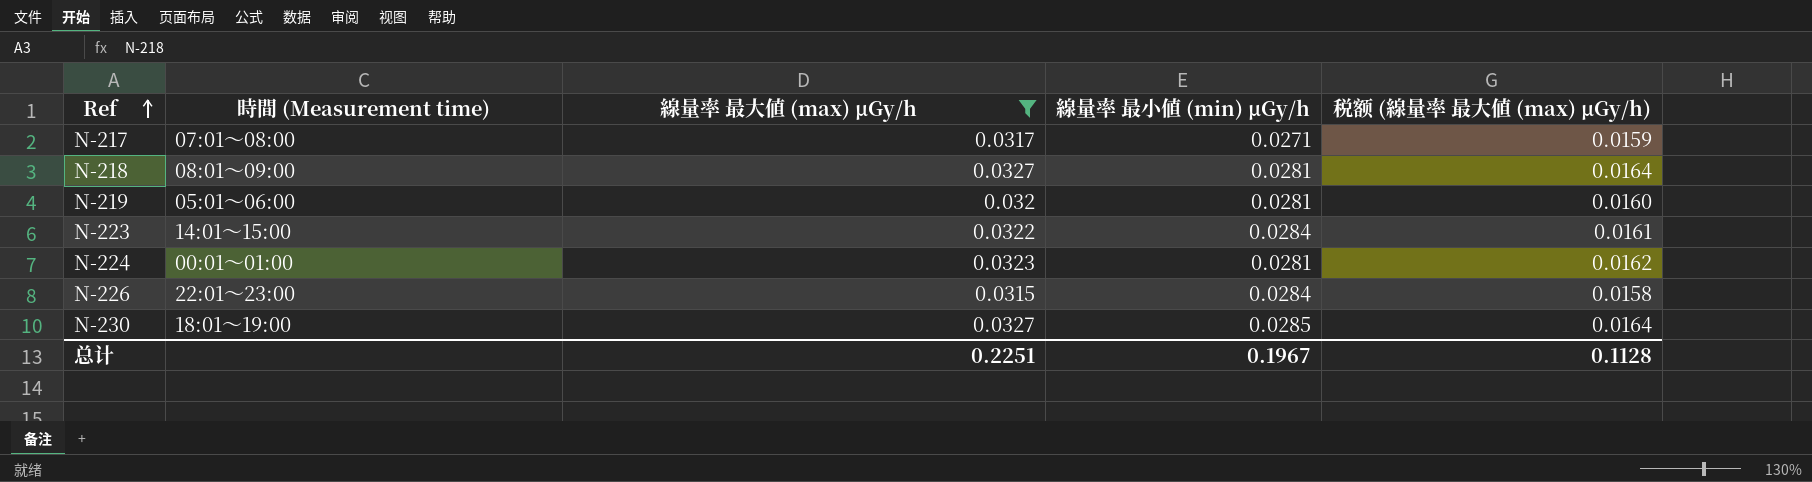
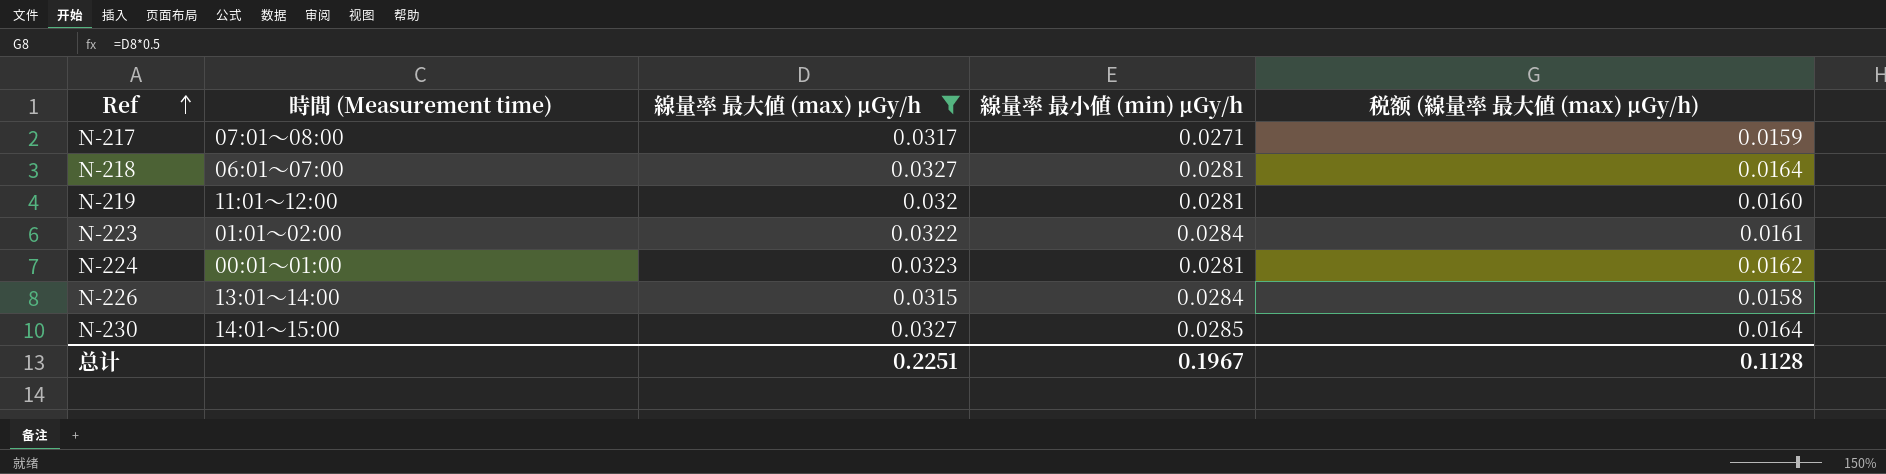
N-218 | 時間 (Measurement time): 08:01～09:00 -> 06:01～07:00
N-219 | 時間 (Measurement time): 05:01～06:00 -> 11:01～12:00
N-223 | 時間 (Measurement time): 14:01～15:00 -> 01:01～02:00
N-226 | 時間 (Measurement time): 22:01～23:00 -> 13:01～14:00
N-230 | 時間 (Measurement time): 18:01～19:00 -> 14:01～15:00

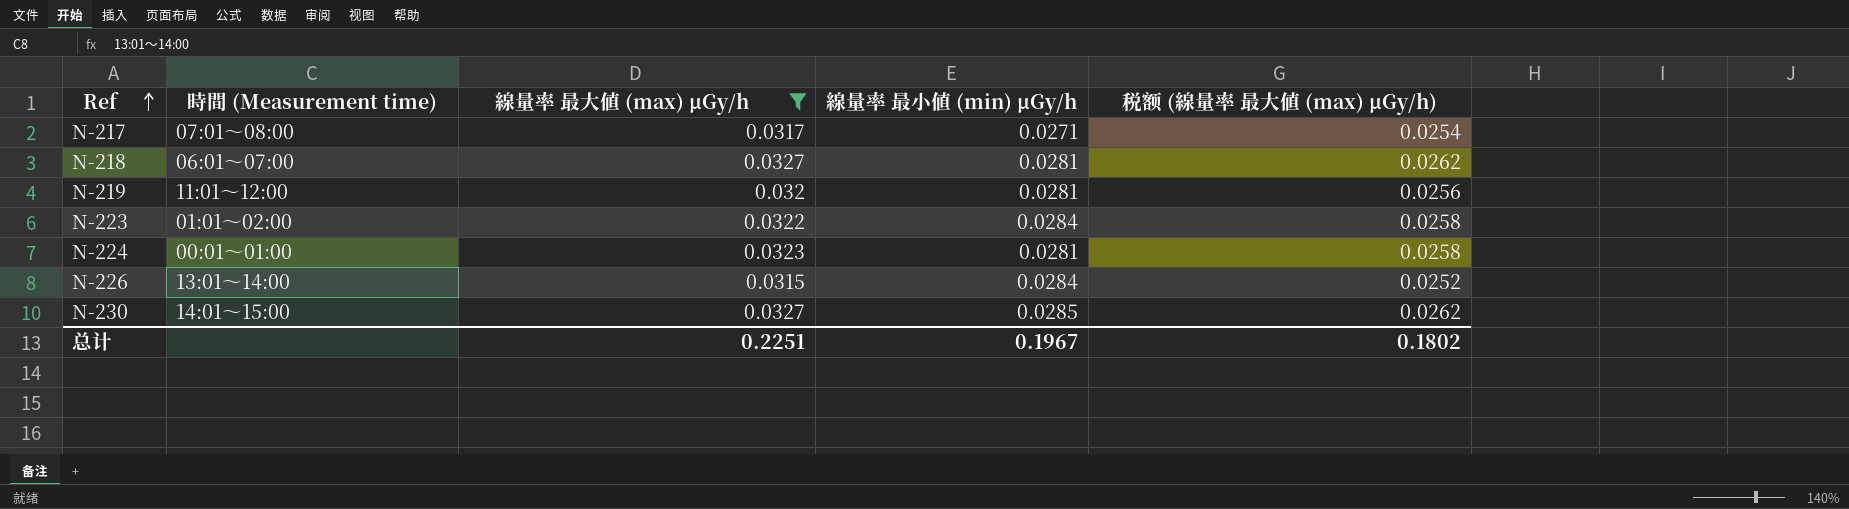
column 税额 (線量率 最大値 (max) μGy/h) | formula: [線量率 最大値 (max) μGy/h] * 0.5 -> [線量率 最大値 (max) μGy/h] * 0.8
总计 | 税额 (線量率 最大値 (max) μGy/h): 0.1128 -> 0.1802

